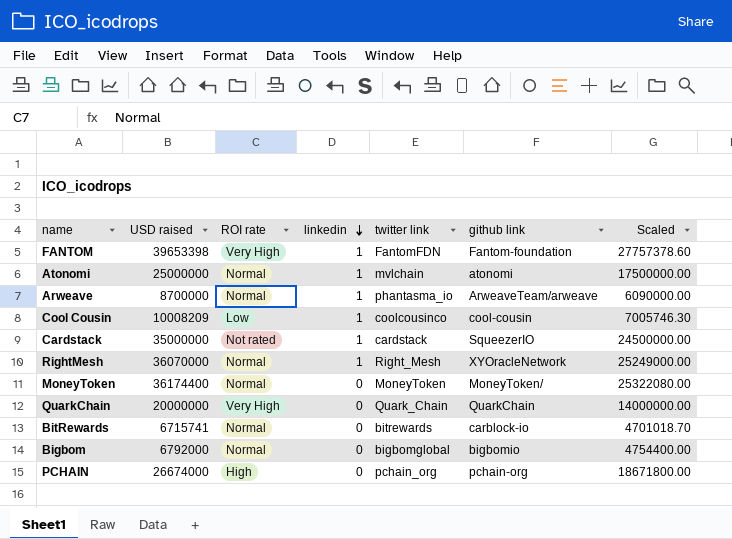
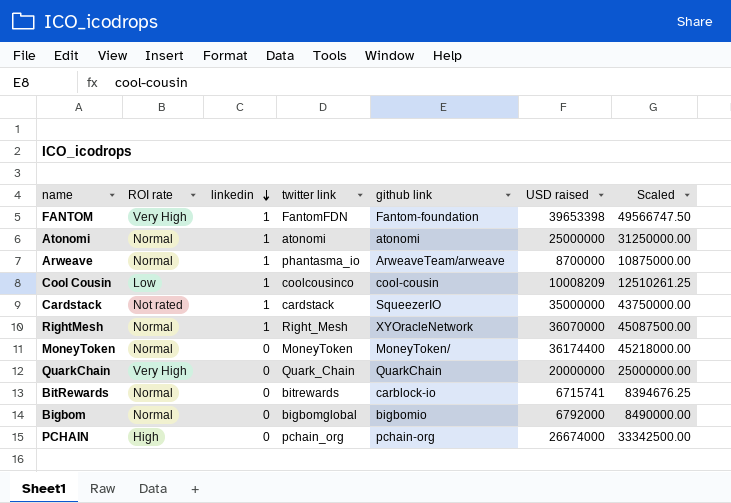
column USD raised | position: 2 -> 6
column Scaled | formula: [USD raised] * 0.7 -> [USD raised] * 1.25
Atonomi | twitter link: mvlchain -> atonomi

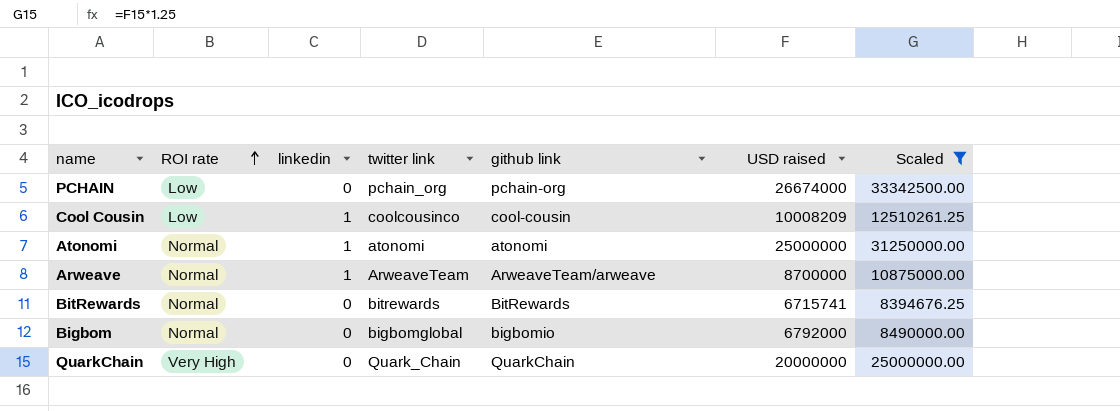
filter: none -> Scaled <= 33342500.00
row order: linkedin descending -> ROI rate ascending
PCHAIN | ROI rate: High -> Low
Arweave | twitter link: phantasma_io -> ArweaveTeam
BitRewards | github link: carblock-io -> BitRewards

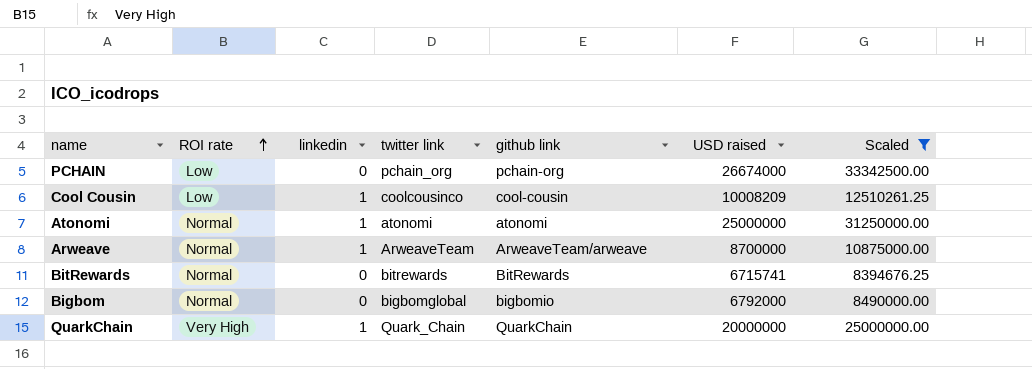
QuarkChain | linkedin: 0 -> 1

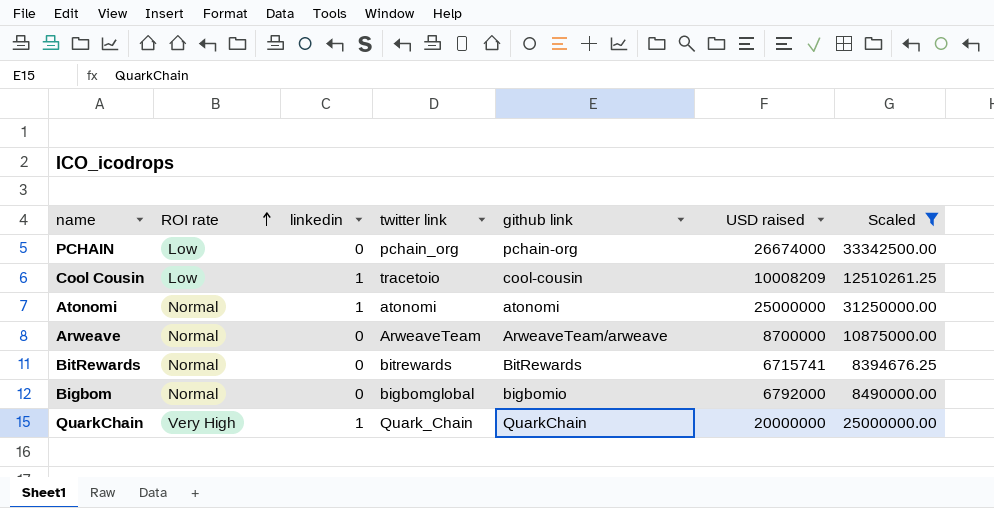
Cool Cousin | twitter link: coolcousinco -> tracetoio
Arweave | linkedin: 1 -> 0

